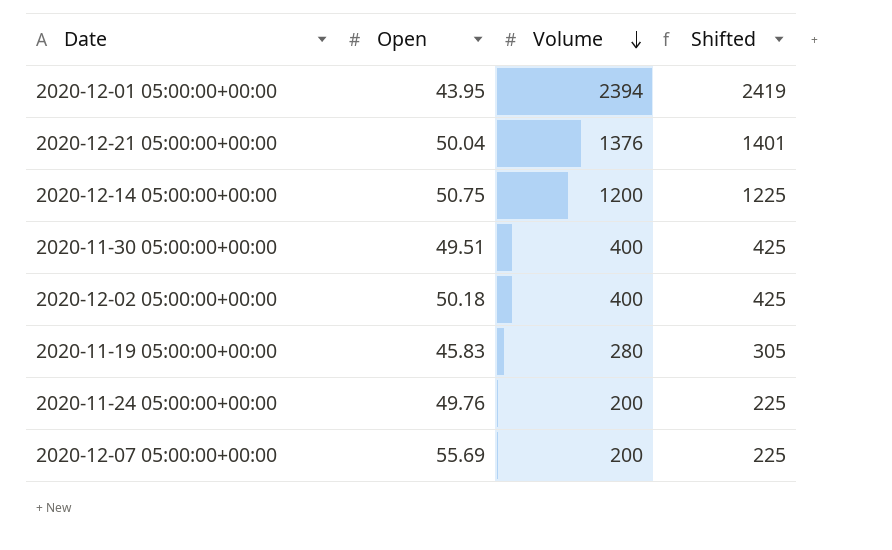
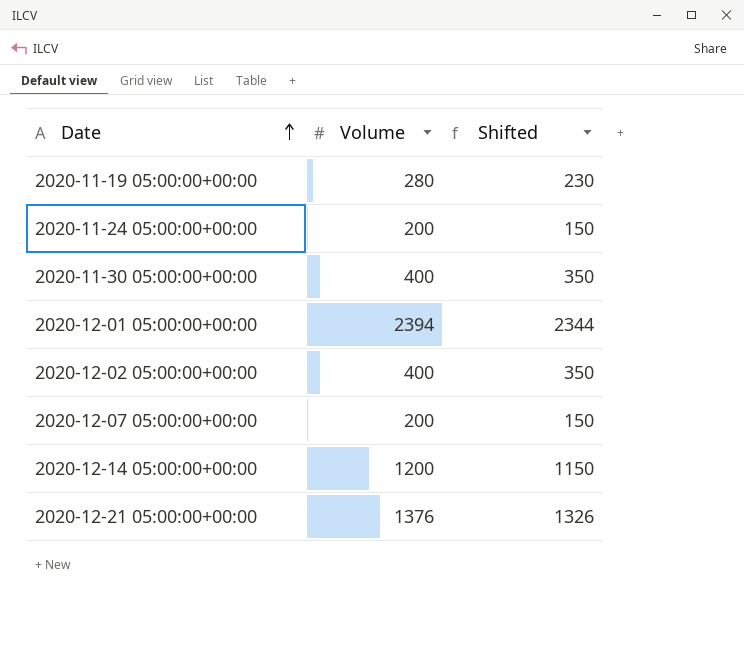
row order: Volume descending -> Date ascending
column Open | position: 2 -> none
column Shifted | formula: [Volume] + 25 -> [Volume] - 50

